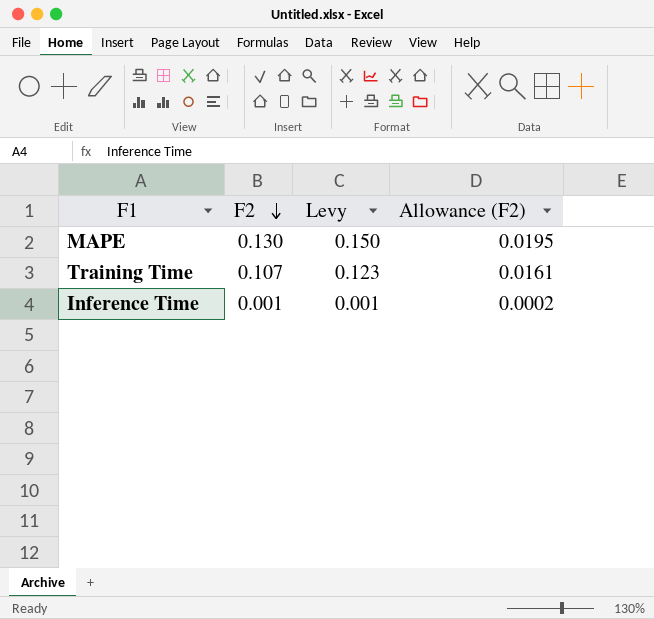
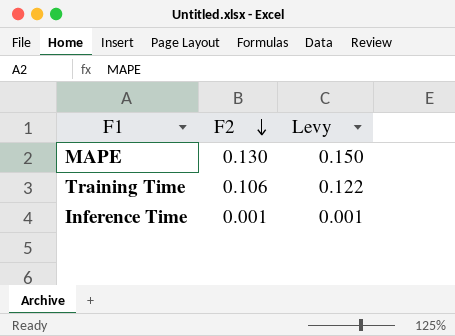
column Allowance (F2) | formula: [F2] * 0.15 -> none
Training Time | F2: 0.107 -> 0.106
Training Time | Levy: 0.123 -> 0.122

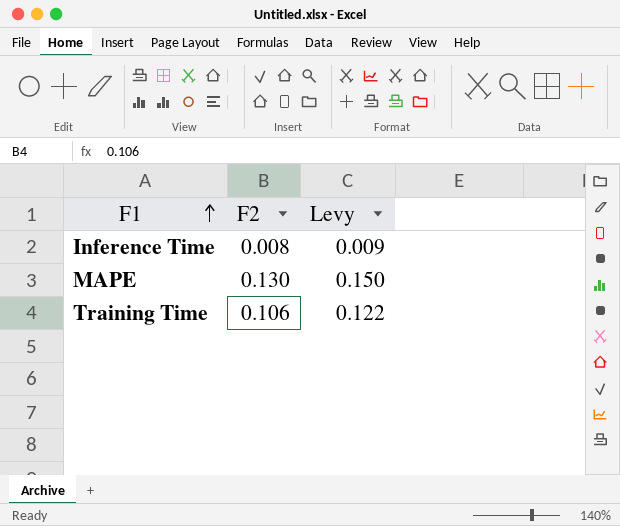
row order: F2 descending -> F1 ascending
Inference Time | F2: 0.001 -> 0.008
Inference Time | Levy: 0.001 -> 0.009

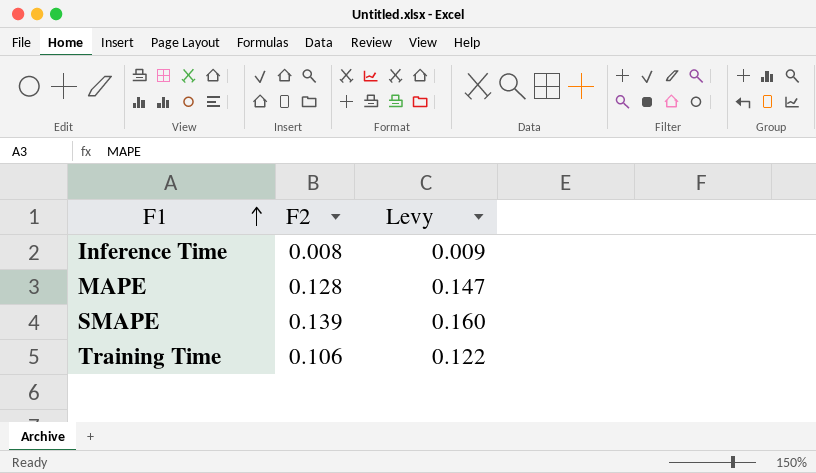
MAPE | F2: 0.130 -> 0.128
MAPE | Levy: 0.150 -> 0.147
row SMAPE: none -> 0.139 | 0.160

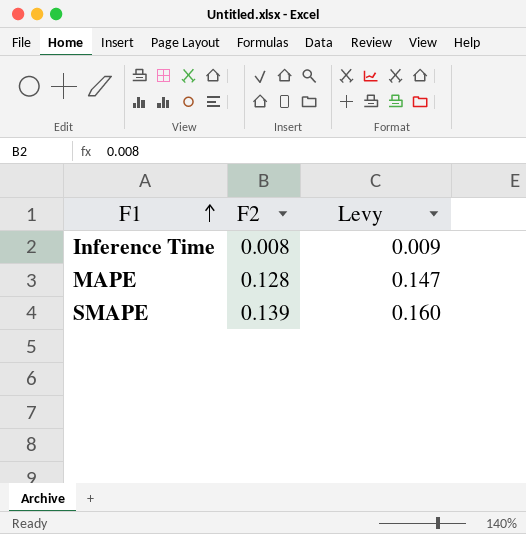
row Training Time: 0.106 | 0.122 -> none

